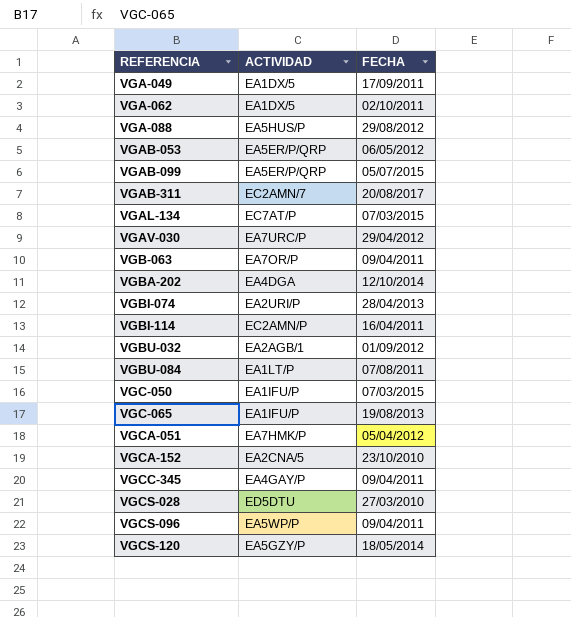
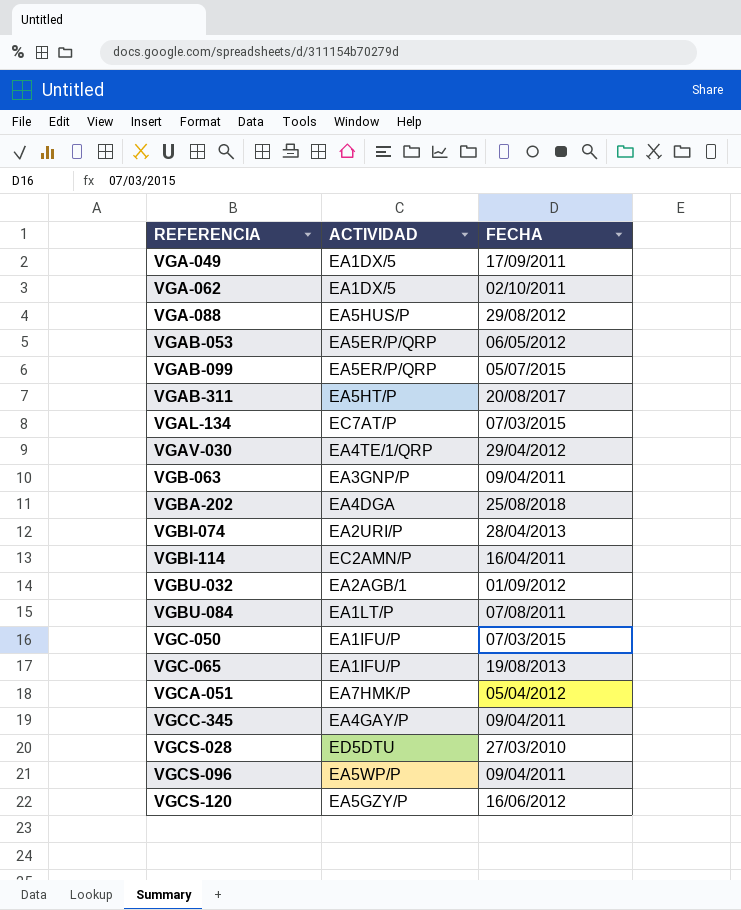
row VGCA-152: EA2CNA/5 | 23/10/2010 -> none
VGAB-311 | ACTIVIDAD: EC2AMN/7 -> EA5HT/P
VGAV-030 | ACTIVIDAD: EA7URC/P -> EA4TE/1/QRP
VGB-063 | ACTIVIDAD: EA7OR/P -> EA3GNP/P
VGBA-202 | FECHA: 12/10/2014 -> 25/08/2018
VGCS-120 | FECHA: 18/05/2014 -> 16/06/2012

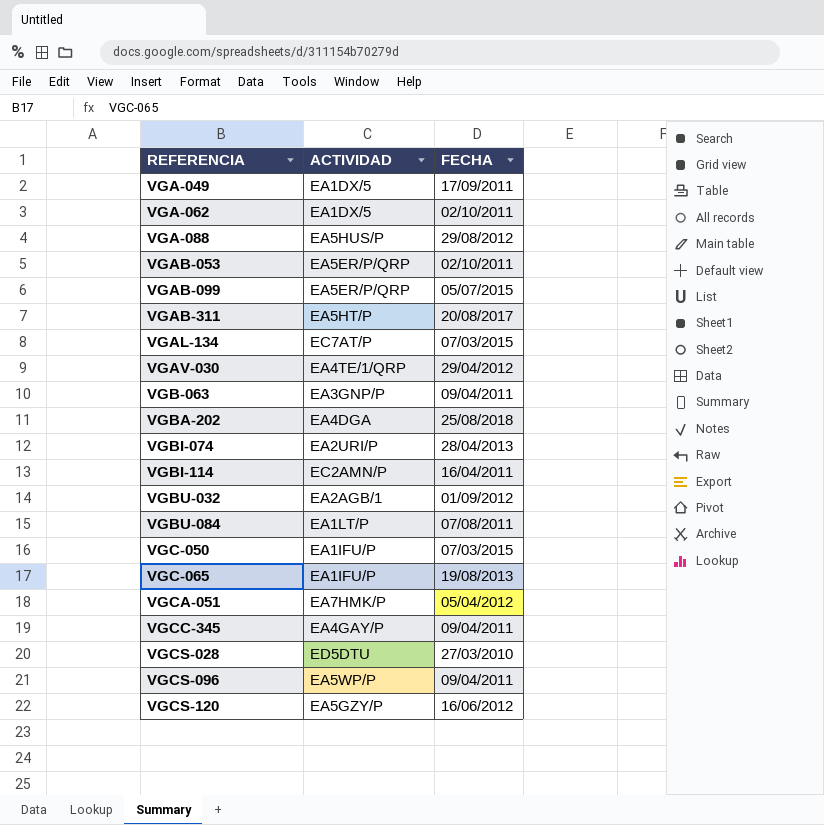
VGAB-053 | FECHA: 06/05/2012 -> 02/10/2011

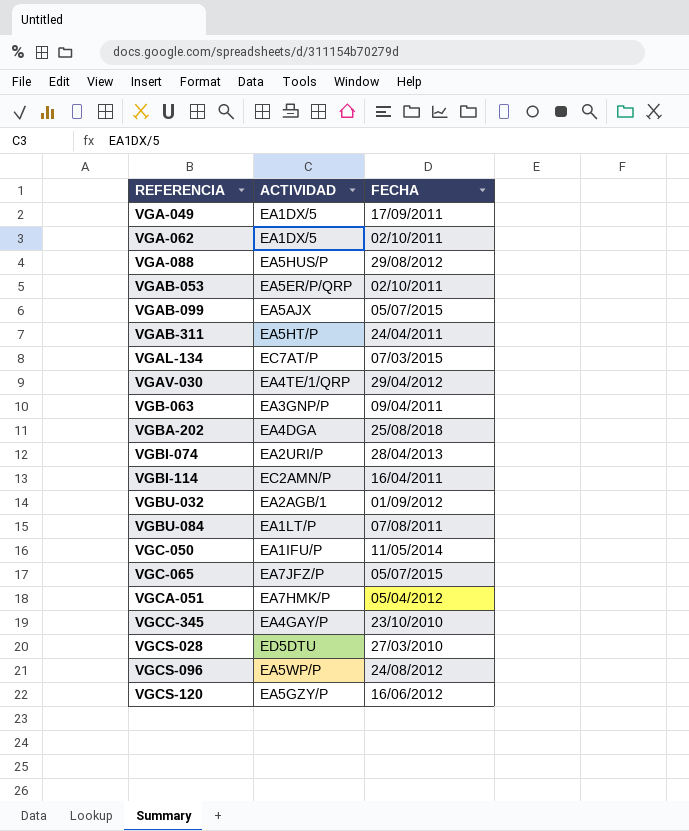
VGAB-099 | ACTIVIDAD: EA5ER/P/QRP -> EA5AJX
VGAB-311 | FECHA: 20/08/2017 -> 24/04/2011
VGC-050 | FECHA: 07/03/2015 -> 11/05/2014
VGC-065 | ACTIVIDAD: EA1IFU/P -> EA7JFZ/P
VGC-065 | FECHA: 19/08/2013 -> 05/07/2015
VGCC-345 | FECHA: 09/04/2011 -> 23/10/2010
VGCS-096 | FECHA: 09/04/2011 -> 24/08/2012

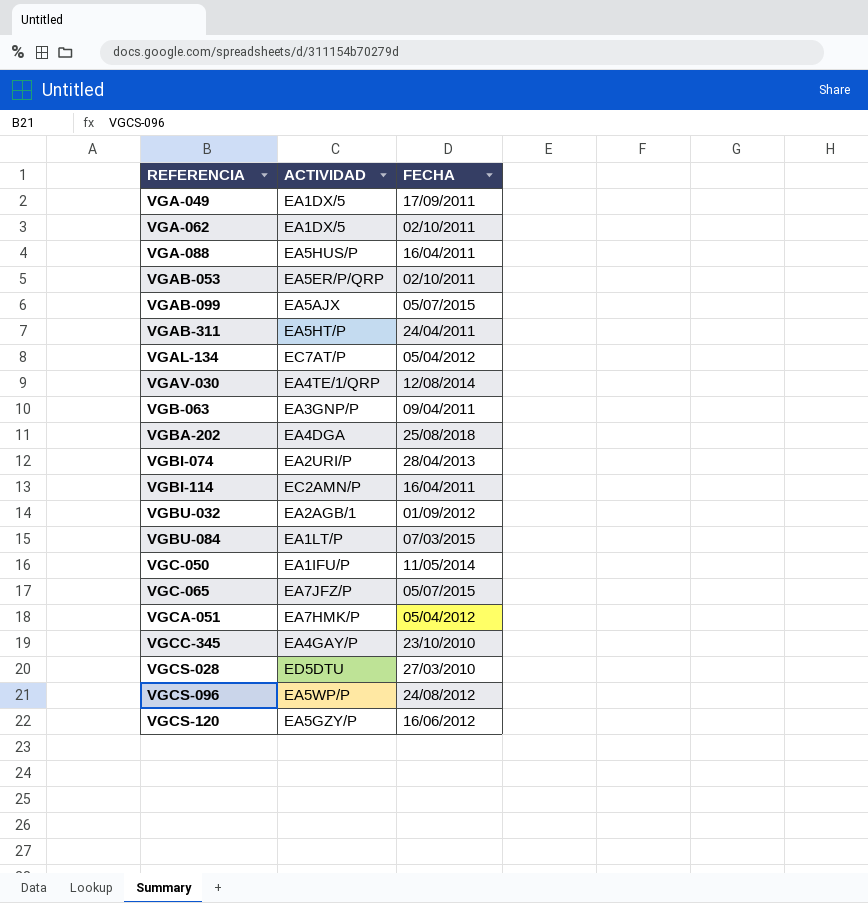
VGA-088 | FECHA: 29/08/2012 -> 16/04/2011
VGAL-134 | FECHA: 07/03/2015 -> 05/04/2012
VGAV-030 | FECHA: 29/04/2012 -> 12/08/2014
VGBU-084 | FECHA: 07/08/2011 -> 07/03/2015

